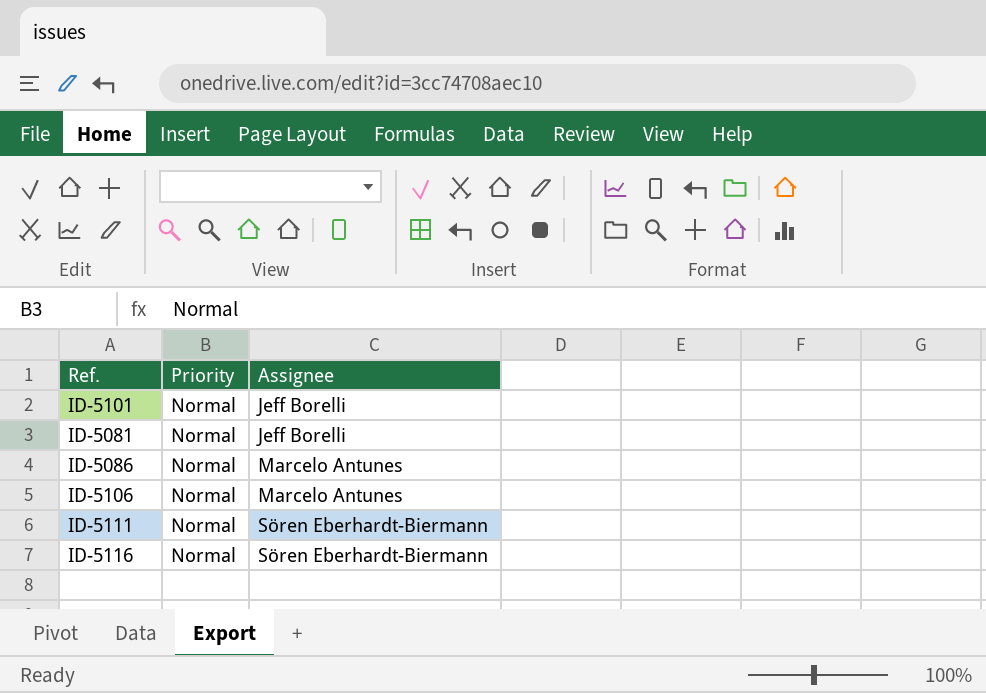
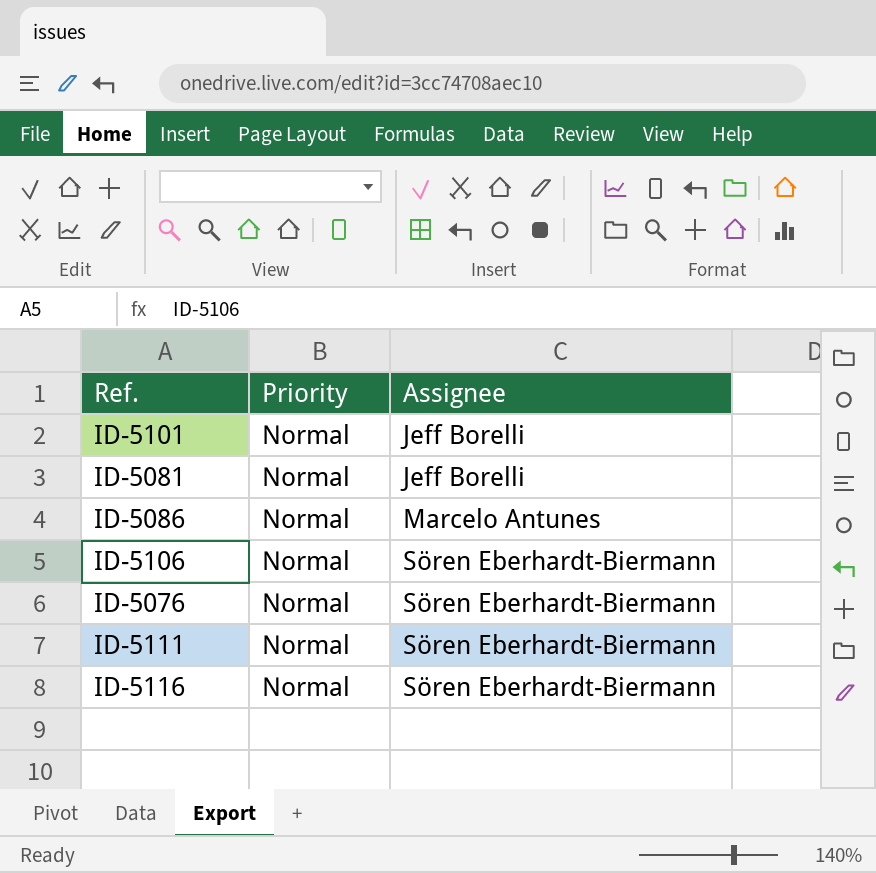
ID-5106 | Assignee: Marcelo Antunes -> Sören Eberhardt-Biermann
row ID-5076: none -> Normal | Sören Eberhardt-Biermann

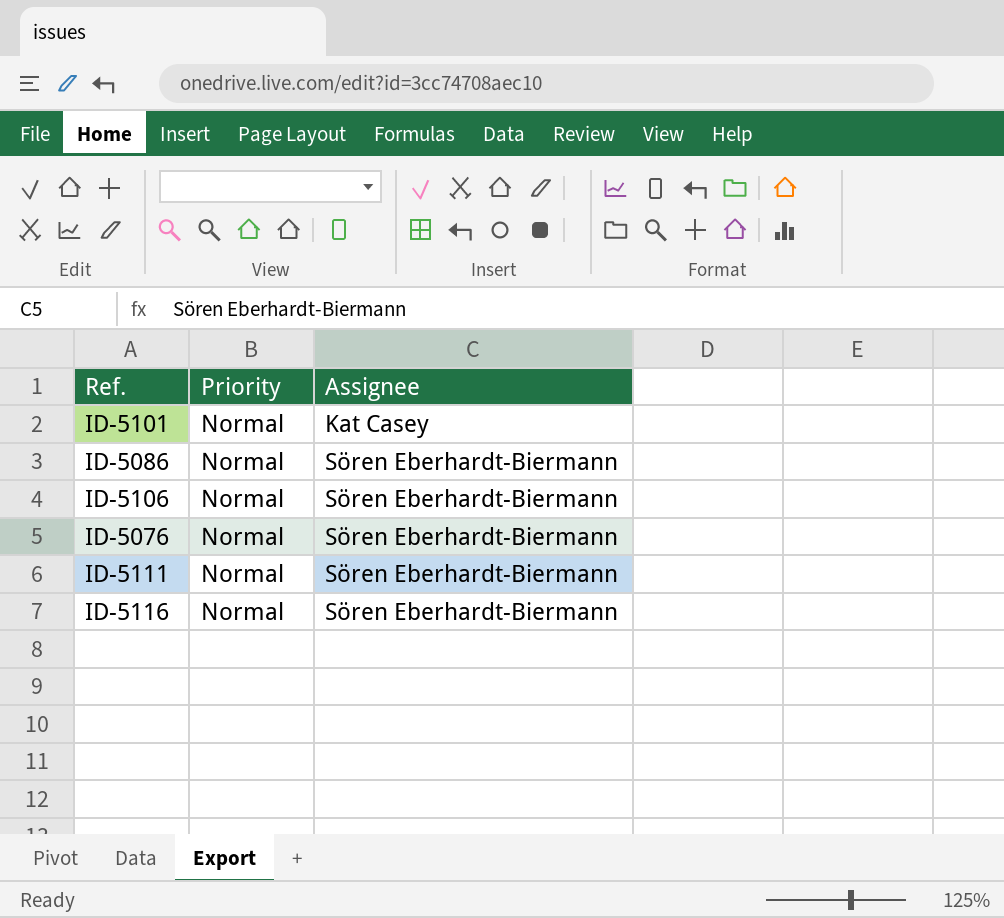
row ID-5081: Normal | Jeff Borelli -> none
ID-5101 | Assignee: Jeff Borelli -> Kat Casey
ID-5086 | Assignee: Marcelo Antunes -> Sören Eberhardt-Biermann

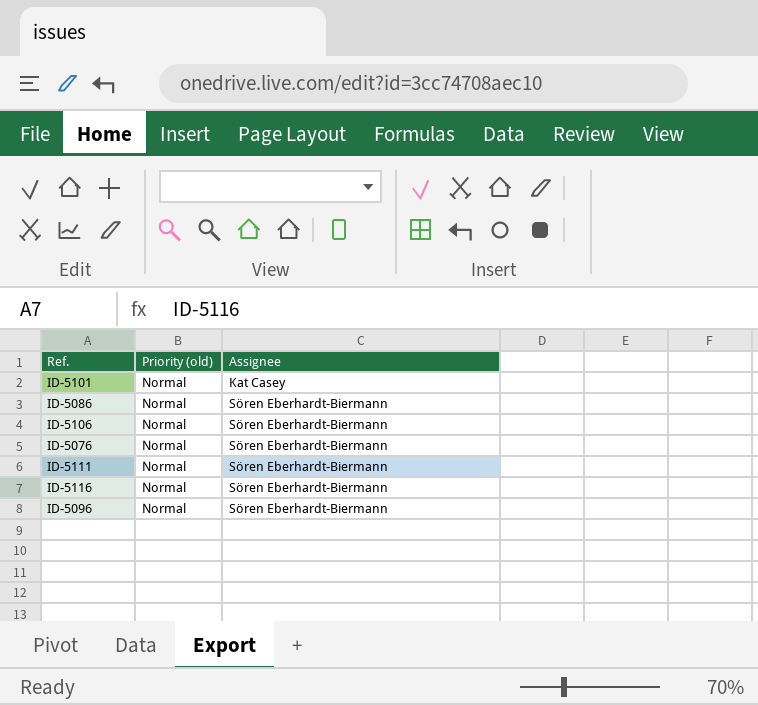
column name: Priority -> Priority (old)
row ID-5096: none -> Normal | Sören Eberhardt-Biermann

